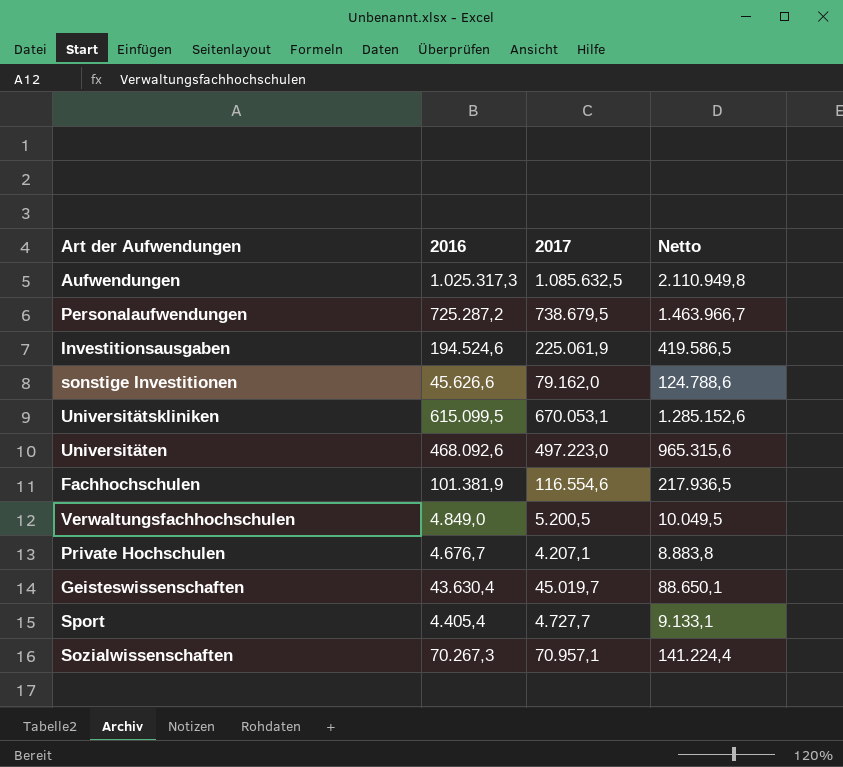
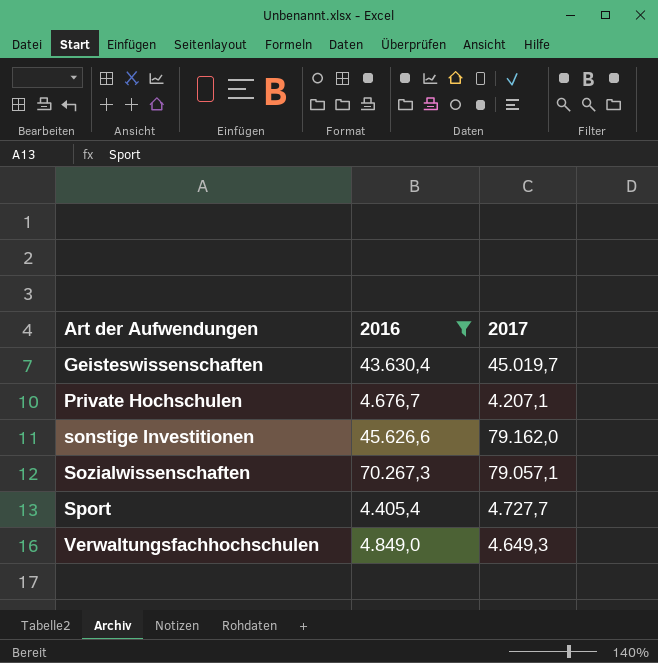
filter: none -> 2016 <= 70.267,3
row order: none -> Art der Aufwendungen ascending
column Netto | formula: [2016] + [2017] -> none
Sozialwissenschaften | 2017: 70.957,1 -> 79.057,1
Verwaltungsfachhochschulen | 2017: 5.200,5 -> 4.649,3

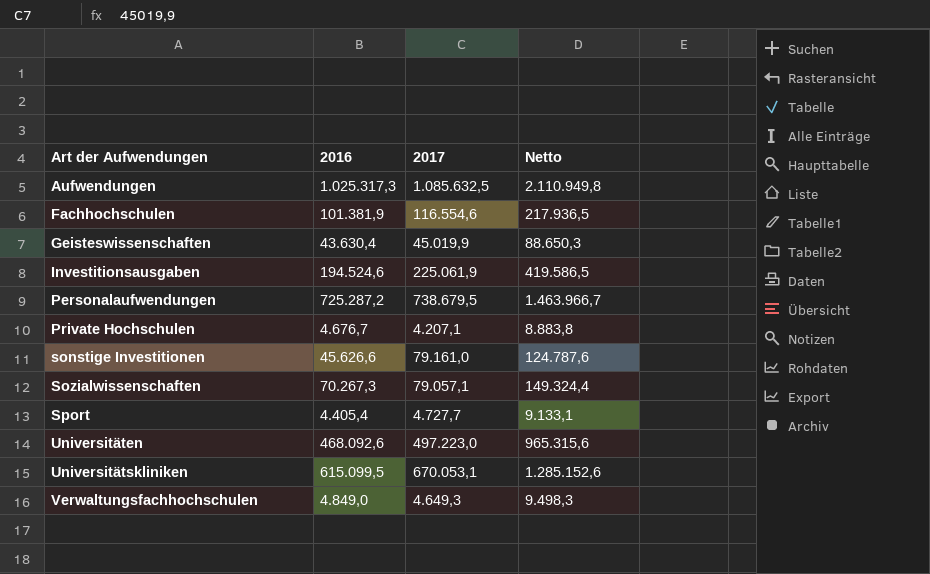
filter: 2016 <= 70.267,3 -> none
column Netto | formula: none -> [2016] + [2017]
Geisteswissenschaften | 2017: 45.019,7 -> 45.019,9
sonstige Investitionen | 2017: 79.162,0 -> 79.161,0

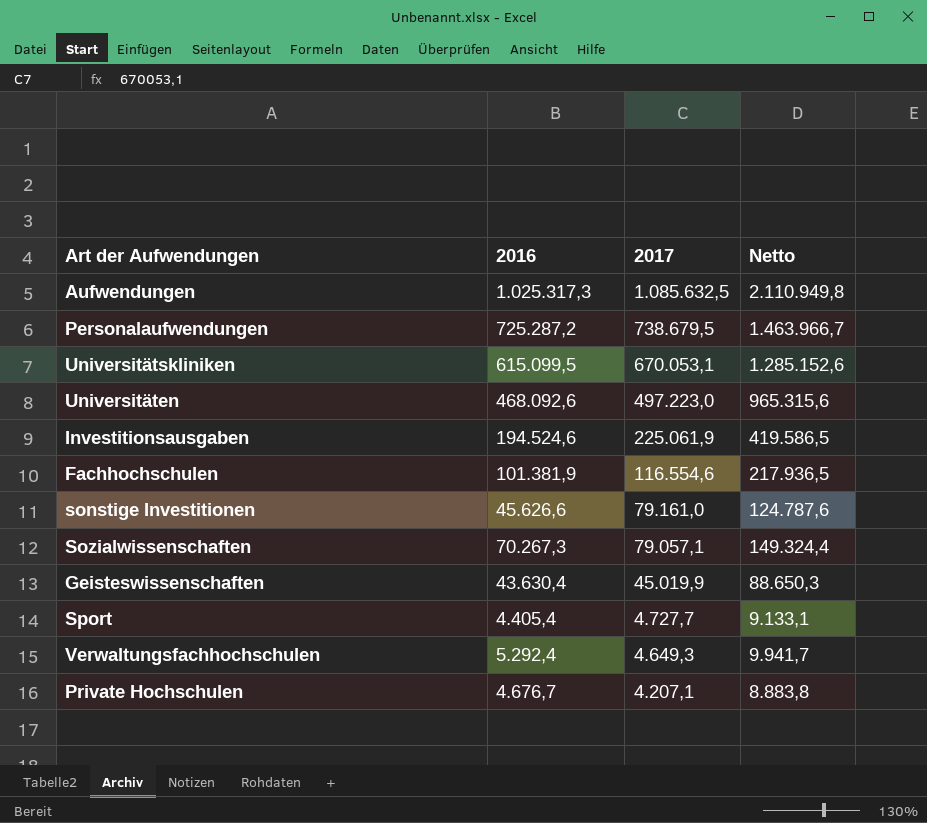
row order: Art der Aufwendungen ascending -> 2017 descending
Verwaltungsfachhochschulen | 2016: 4.849,0 -> 5.292,4
Verwaltungsfachhochschulen | Netto: 9.498,3 -> 9.941,7

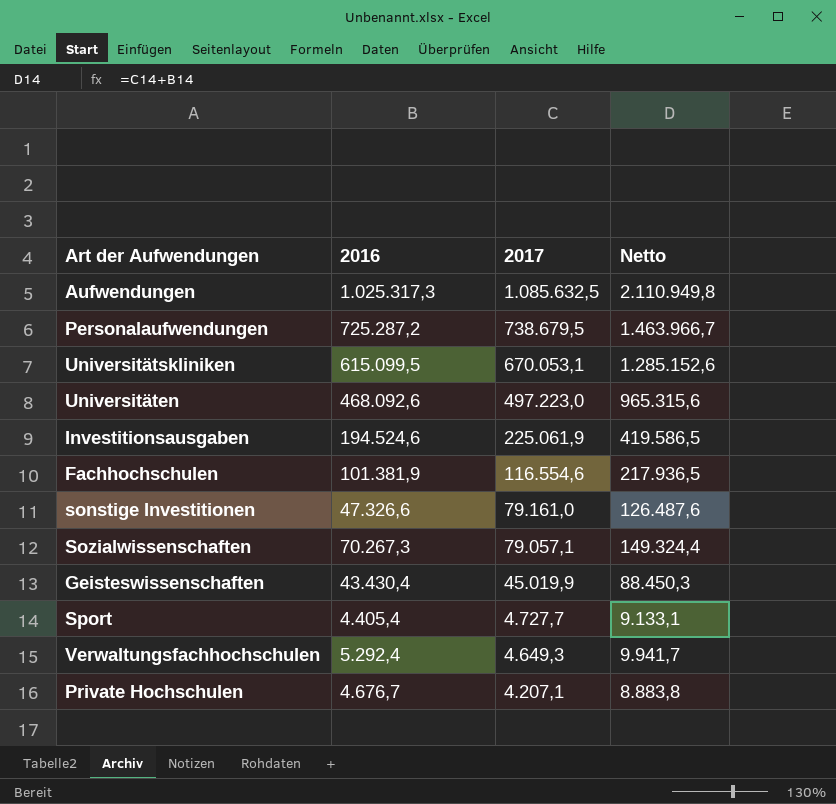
sonstige Investitionen | 2016: 45.626,6 -> 47.326,6
sonstige Investitionen | Netto: 124.787,6 -> 126.487,6
Geisteswissenschaften | 2016: 43.630,4 -> 43.430,4
Geisteswissenschaften | Netto: 88.650,3 -> 88.450,3

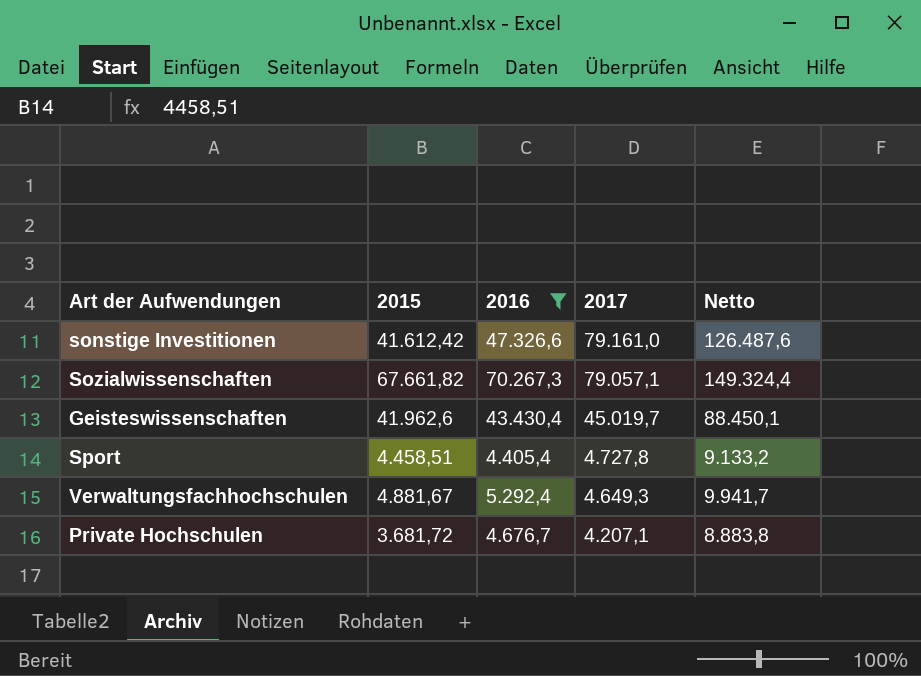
filter: none -> 2016 <= 70.267,3
column 2015 | position: none -> 2
Geisteswissenschaften | 2017: 45.019,9 -> 45.019,7
Geisteswissenschaften | Netto: 88.450,3 -> 88.450,1
Sport | 2017: 4.727,7 -> 4.727,8
Sport | Netto: 9.133,1 -> 9.133,2

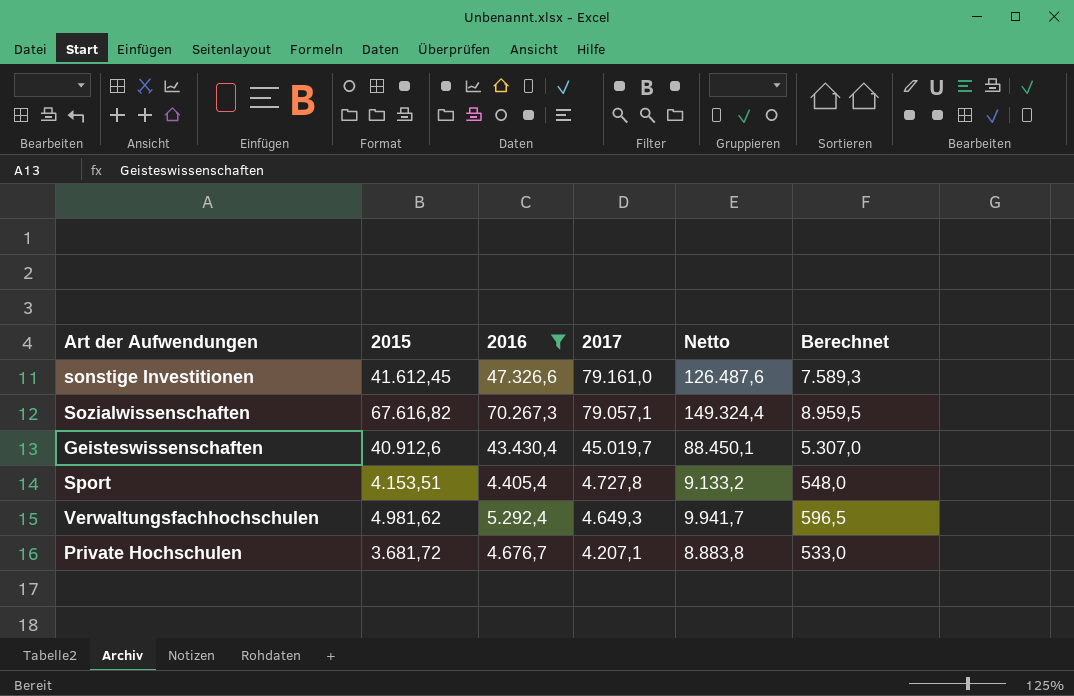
column Berechnet | formula: none -> [Netto] * 0,06
sonstige Investitionen | 2015: 41.612,42 -> 41.612,45
Sozialwissenschaften | 2015: 67.661,82 -> 67.616,82
Geisteswissenschaften | 2015: 41.962,6 -> 40.912,6
Sport | 2015: 4.458,51 -> 4.153,51
Verwaltungsfachhochschulen | 2015: 4.881,67 -> 4.981,62

